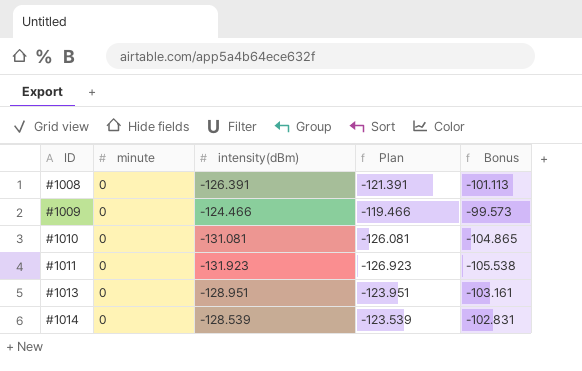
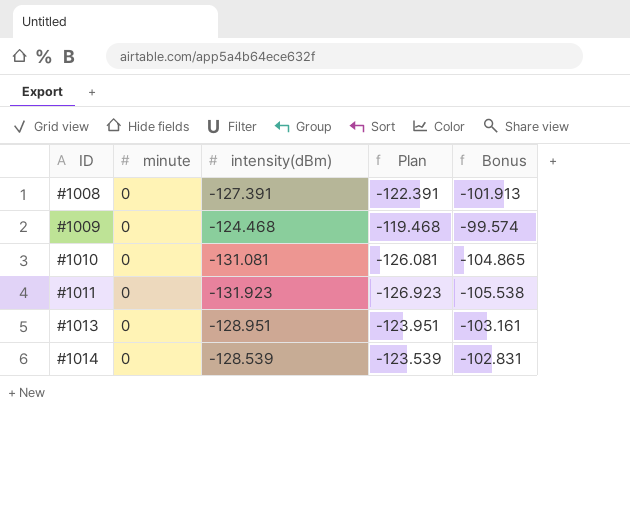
#1008 | intensity(dBm): -126.391 -> -127.391
#1008 | Plan: -121.391 -> -122.391
#1008 | Bonus: -101.113 -> -101.913
#1009 | intensity(dBm): -124.466 -> -124.468
#1009 | Plan: -119.466 -> -119.468
#1009 | Bonus: -99.573 -> -99.574

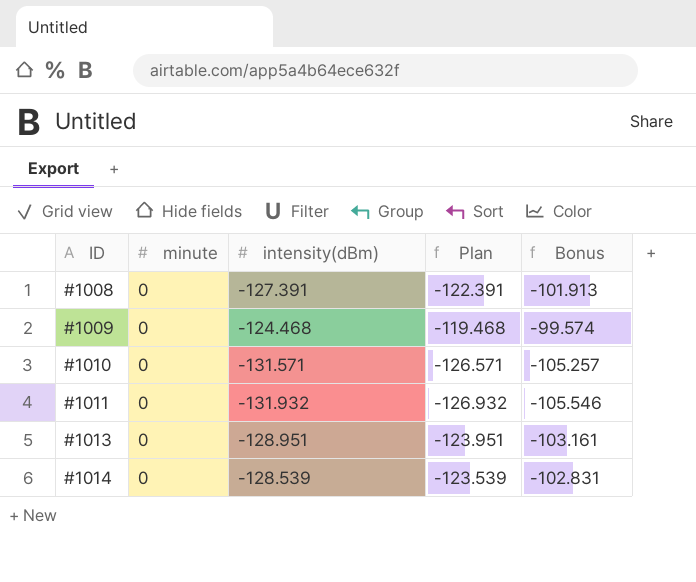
#1010 | intensity(dBm): -131.081 -> -131.571
#1010 | Plan: -126.081 -> -126.571
#1010 | Bonus: -104.865 -> -105.257
#1011 | intensity(dBm): -131.923 -> -131.932
#1011 | Plan: -126.923 -> -126.932
#1011 | Bonus: -105.538 -> -105.546

